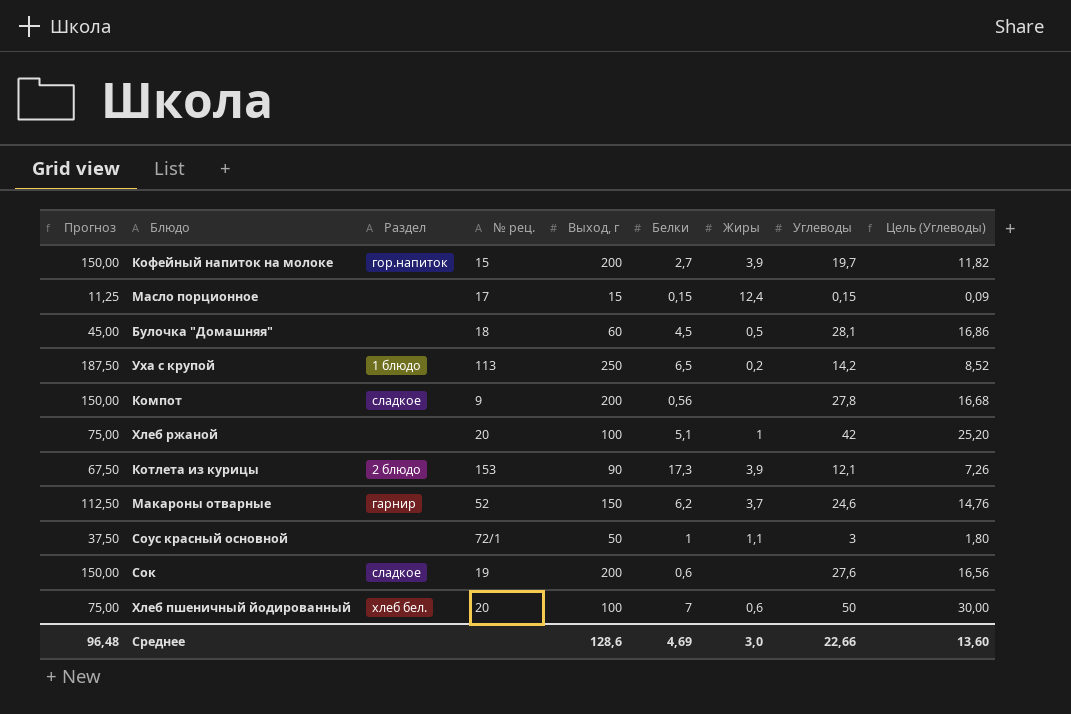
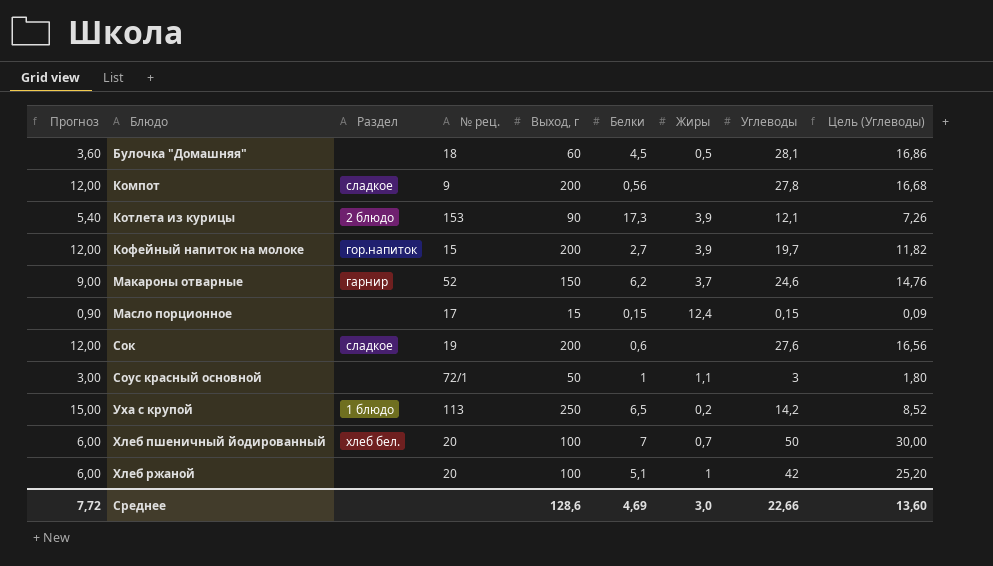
row order: none -> Блюдо ascending
column Прогноз | formula: [Выход, г] * 0,75 -> [Выход, г] * 0,06
Хлеб пшеничный йодированный | Жиры: 0,6 -> 0,7
Среднее | Прогноз: 96,48 -> 7,72

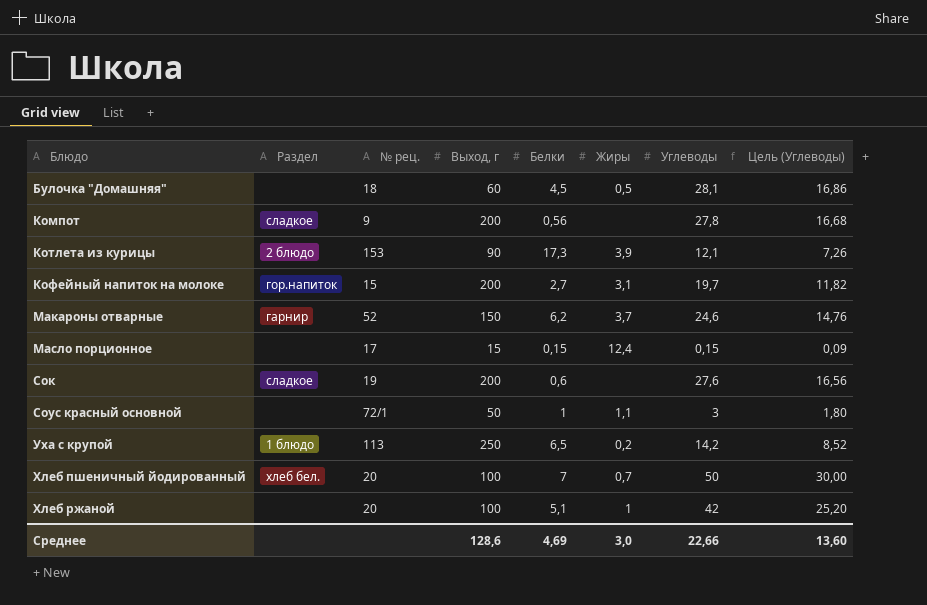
column Прогноз | formula: [Выход, г] * 0,06 -> none
Кофейный напиток на молоке | Жиры: 3,9 -> 3,1

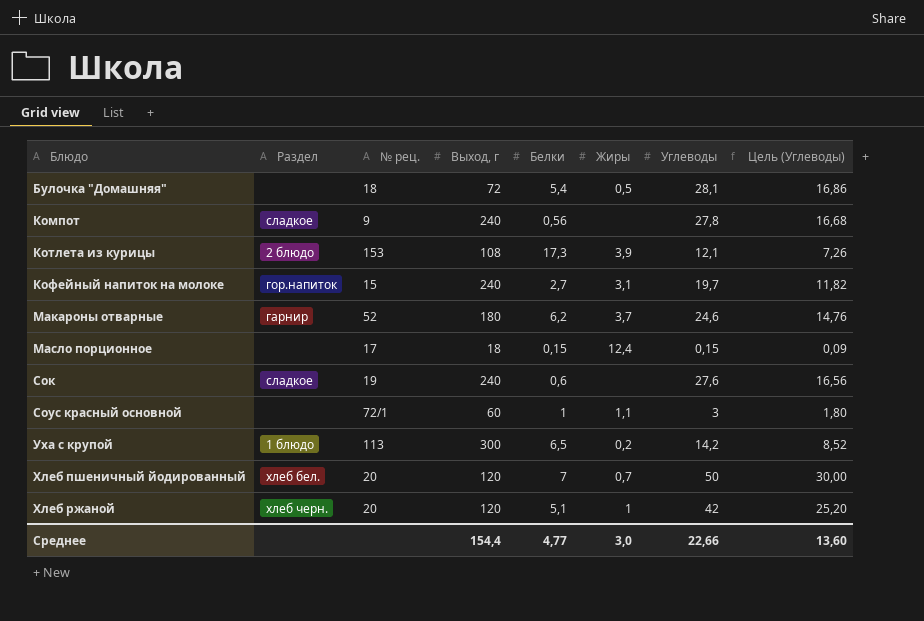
Булочка "Домашняя" | Выход, г: 60 -> 72
Булочка "Домашняя" | Белки: 4,5 -> 5,4
Компот | Выход, г: 200 -> 240
Котлета из курицы | Выход, г: 90 -> 108
Кофейный напиток на молоке | Выход, г: 200 -> 240
Макароны отварные | Выход, г: 150 -> 180
Масло порционное | Выход, г: 15 -> 18
Сок | Выход, г: 200 -> 240
Соус красный основной | Выход, г: 50 -> 60
Уха с крупой | Выход, г: 250 -> 300
Хлеб пшеничный йодированный | Выход, г: 100 -> 120
Хлеб ржаной | Раздел: none -> хлеб черн.
Хлеб ржаной | Выход, г: 100 -> 120
Среднее | Выход, г: 128,6 -> 154,4
Среднее | Белки: 4,69 -> 4,77

